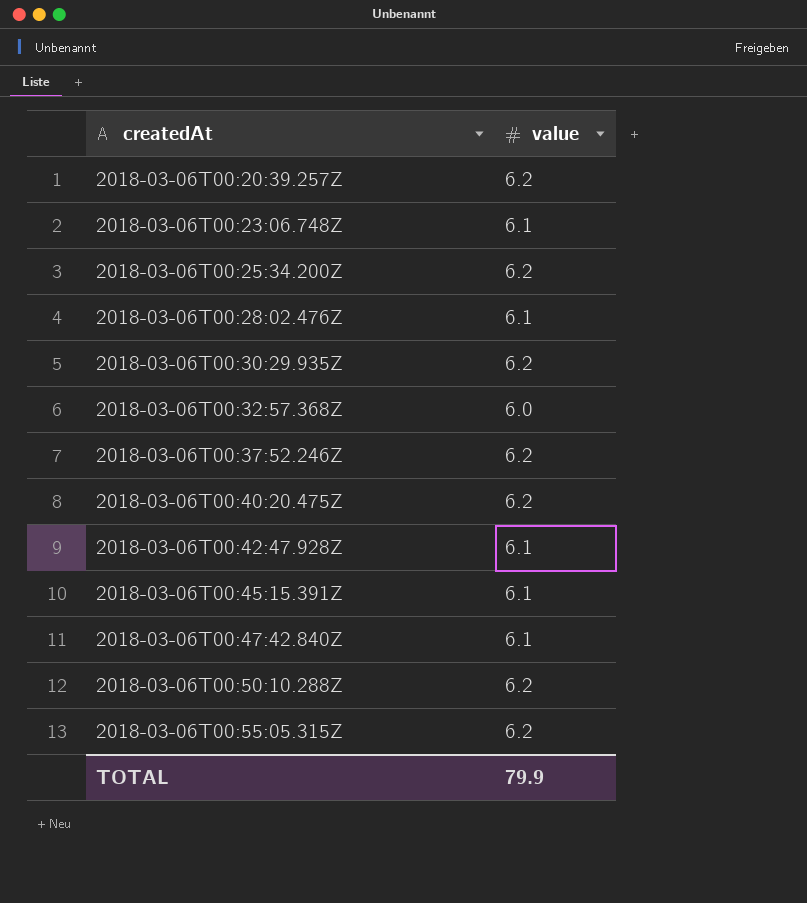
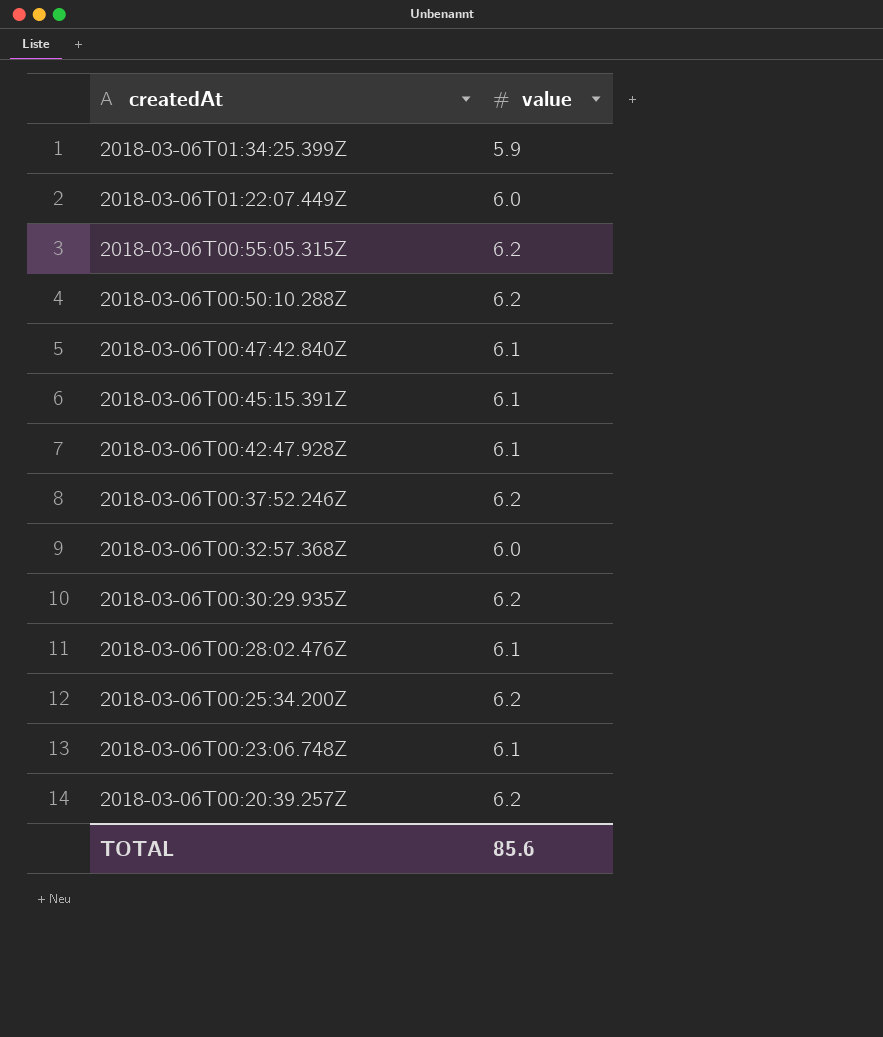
row order: createdAt ascending -> createdAt descending
row 2018-03-06T00:40:20.475Z: 6.2 -> none
row 2018-03-06T01:34:25.399Z: none -> 5.9
row 2018-03-06T01:22:07.449Z: none -> 6.0
TOTAL | value: 79.9 -> 85.6

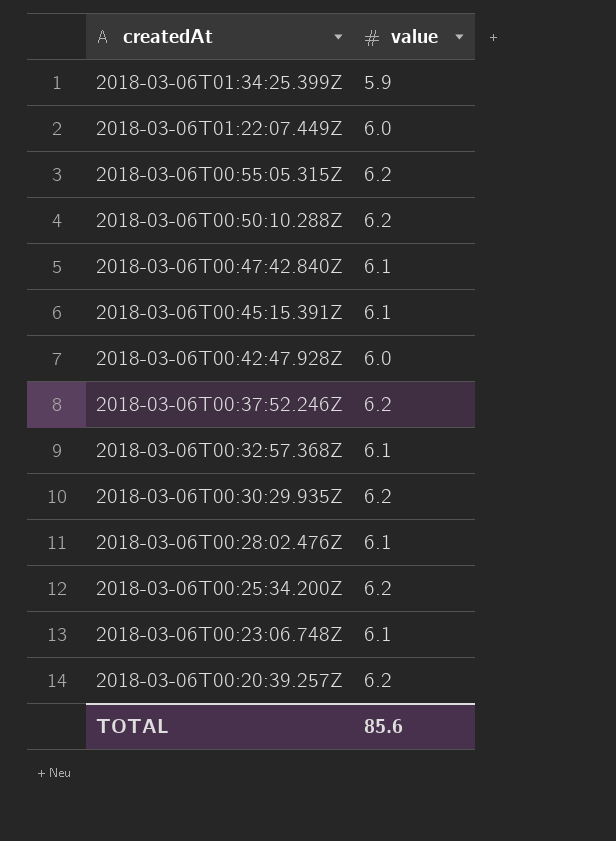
2018-03-06T00:42:47.928Z | value: 6.1 -> 6.0
2018-03-06T00:32:57.368Z | value: 6.0 -> 6.1

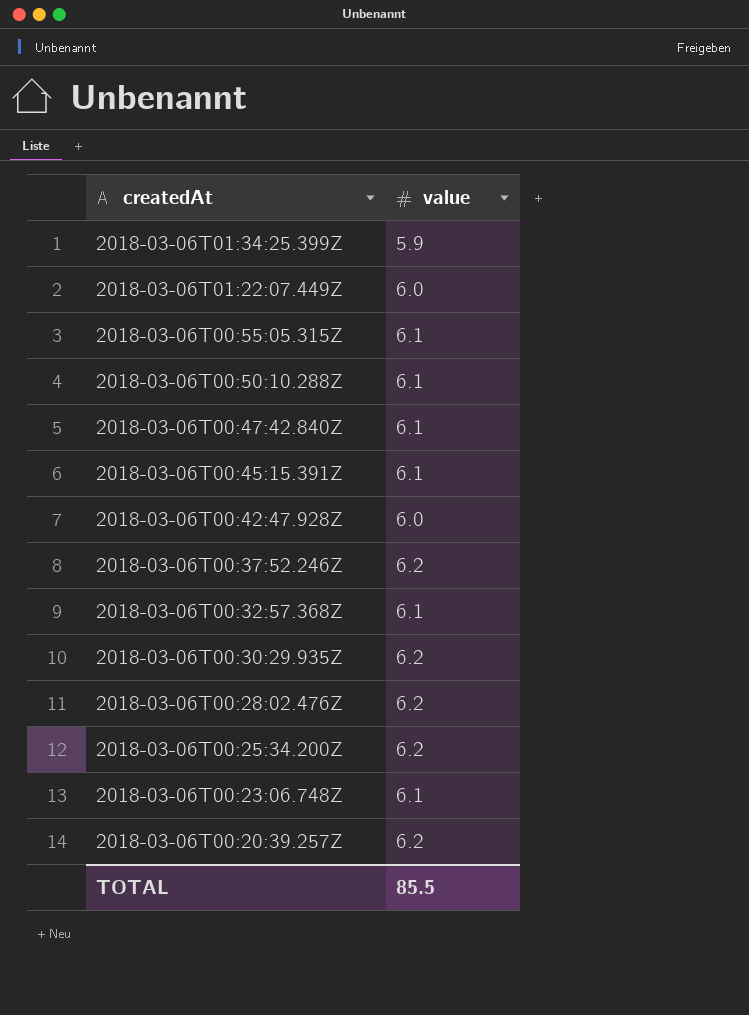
2018-03-06T00:55:05.315Z | value: 6.2 -> 6.1
2018-03-06T00:50:10.288Z | value: 6.2 -> 6.1
2018-03-06T00:28:02.476Z | value: 6.1 -> 6.2
TOTAL | value: 85.6 -> 85.5

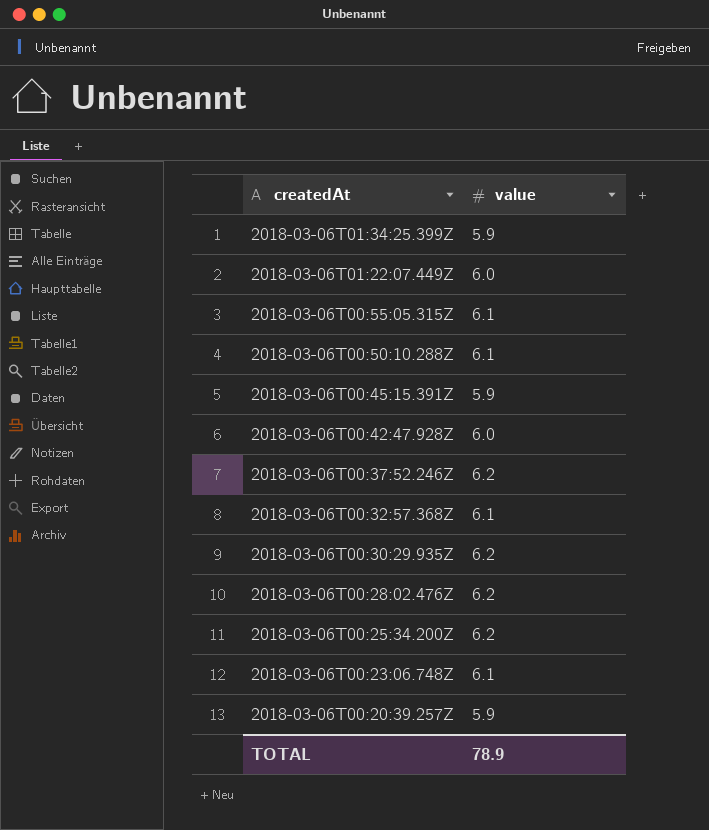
row 2018-03-06T00:47:42.840Z: 6.1 -> none
2018-03-06T00:45:15.391Z | value: 6.1 -> 5.9
2018-03-06T00:20:39.257Z | value: 6.2 -> 5.9
TOTAL | value: 85.5 -> 78.9

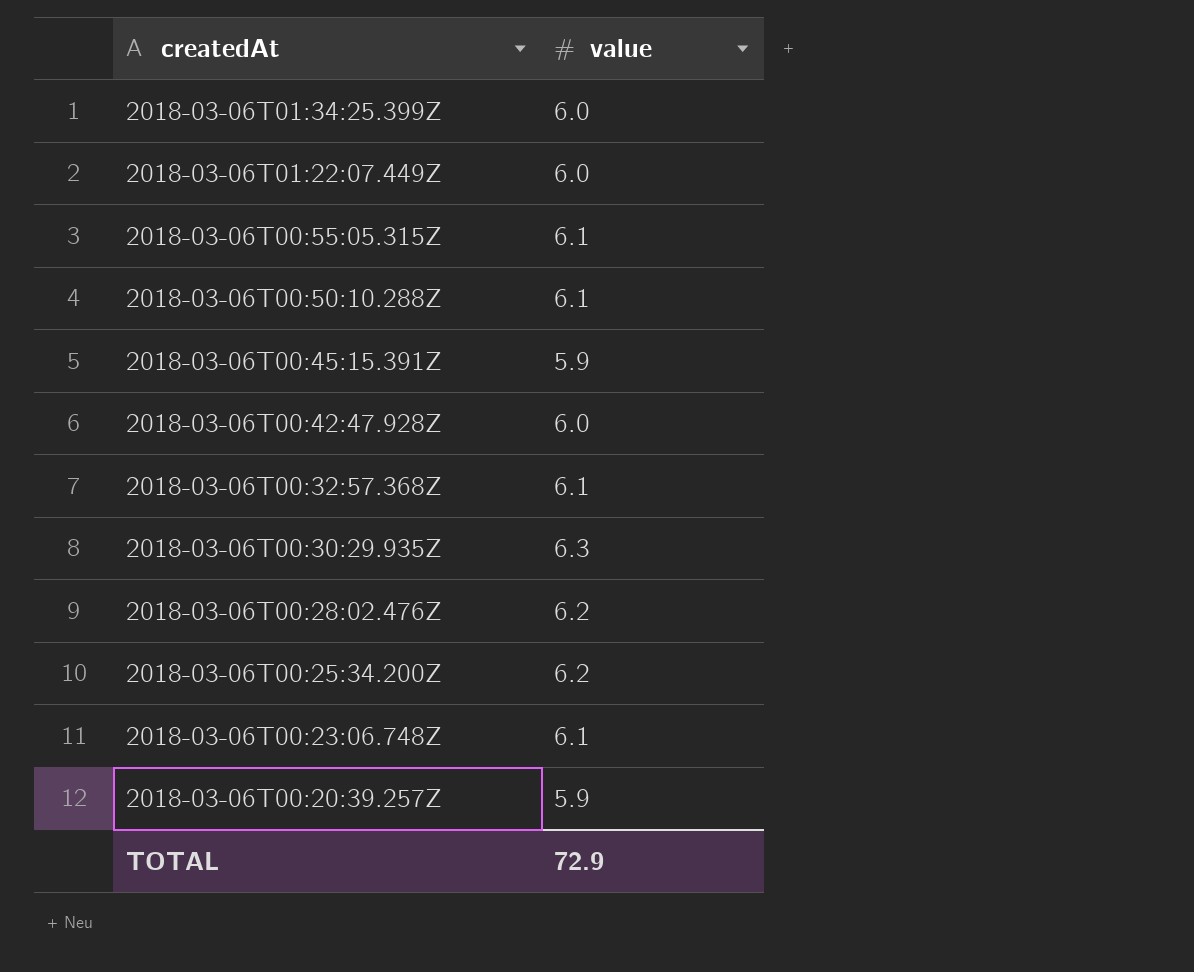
row 2018-03-06T00:37:52.246Z: 6.2 -> none
2018-03-06T01:34:25.399Z | value: 5.9 -> 6.0
2018-03-06T00:30:29.935Z | value: 6.2 -> 6.3
TOTAL | value: 78.9 -> 72.9

